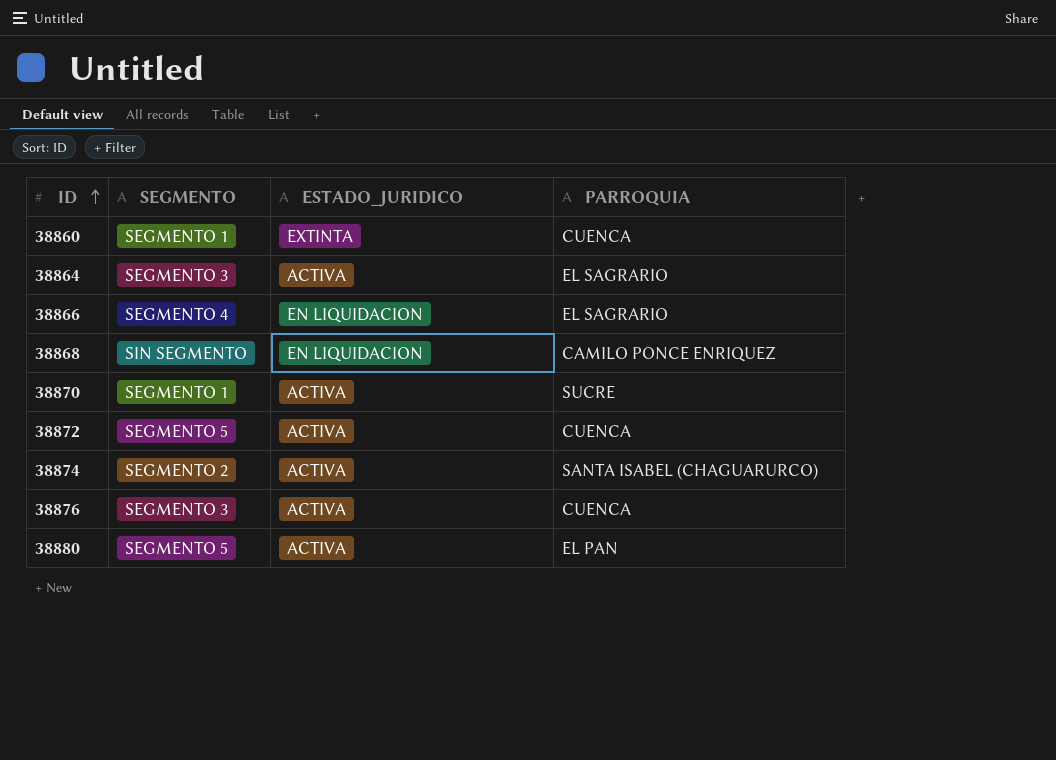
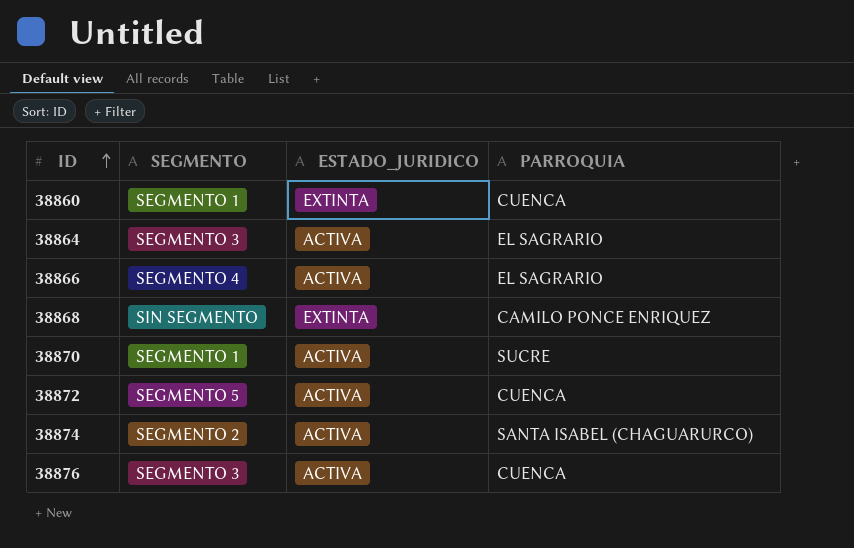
row 38880: SEGMENTO 5 | ACTIVA | EL PAN -> none
38866 | ESTADO_JURIDICO: EN LIQUIDACION -> ACTIVA
38868 | ESTADO_JURIDICO: EN LIQUIDACION -> EXTINTA

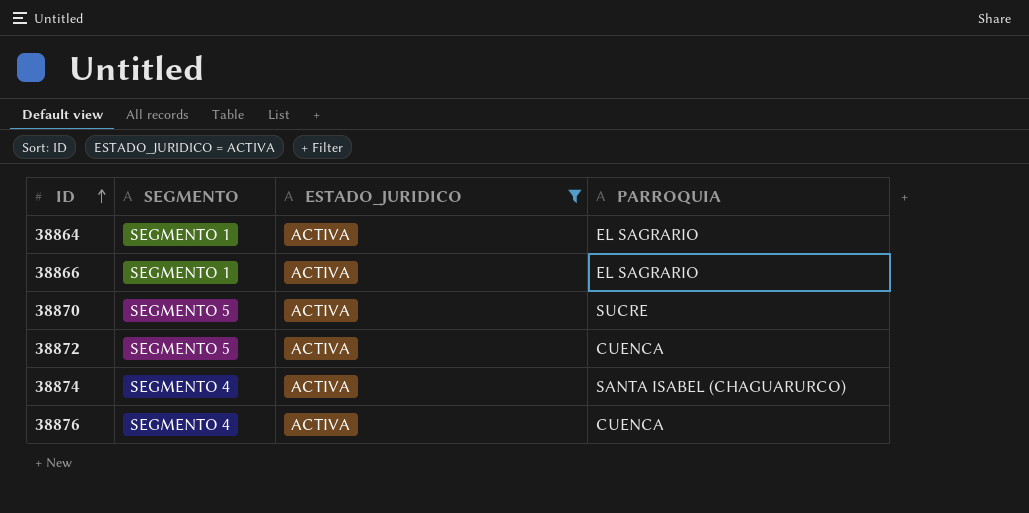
filter: none -> ESTADO_JURIDICO = ACTIVA
38864 | SEGMENTO: SEGMENTO 3 -> SEGMENTO 1
38866 | SEGMENTO: SEGMENTO 4 -> SEGMENTO 1
38870 | SEGMENTO: SEGMENTO 1 -> SEGMENTO 5
38874 | SEGMENTO: SEGMENTO 2 -> SEGMENTO 4
38876 | SEGMENTO: SEGMENTO 3 -> SEGMENTO 4

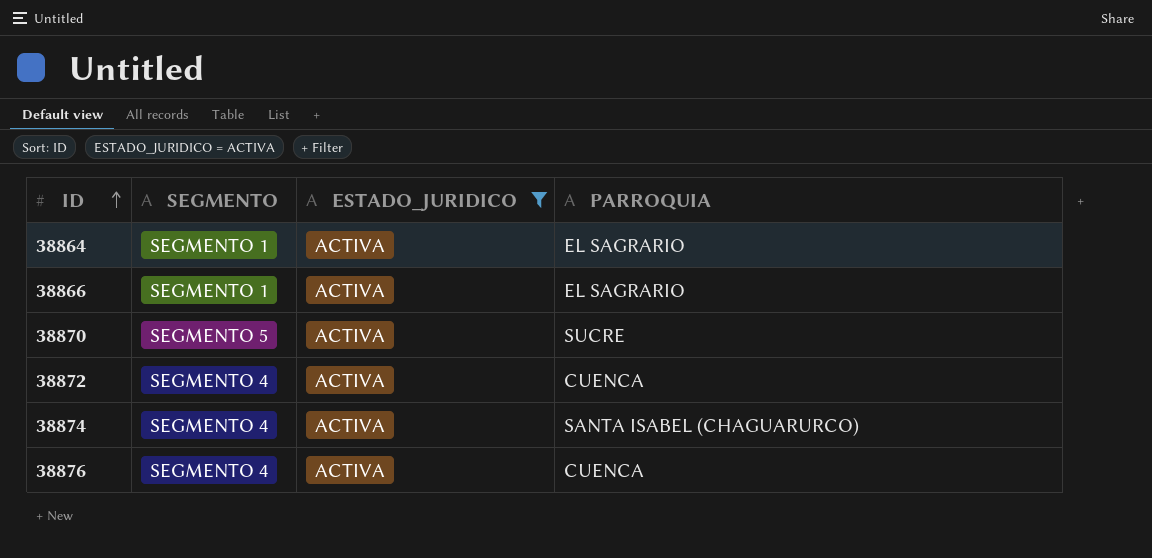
38872 | SEGMENTO: SEGMENTO 5 -> SEGMENTO 4

